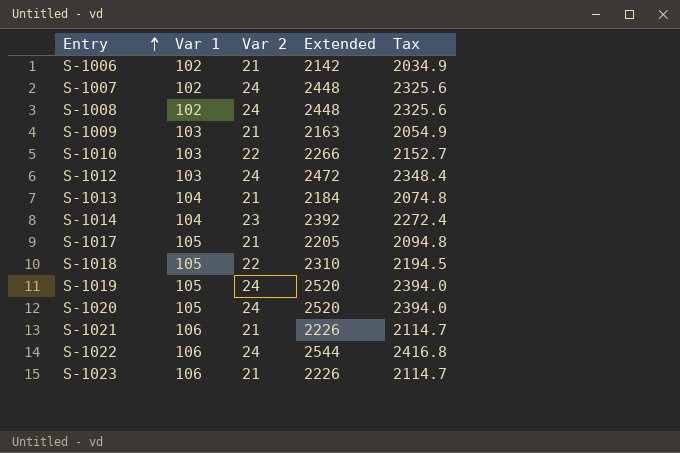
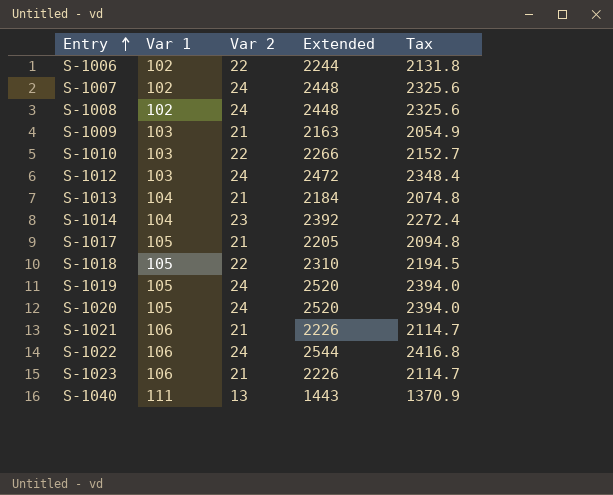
S-1006 | Var 2: 21 -> 22
S-1006 | Extended: 2142 -> 2244
S-1006 | Tax: 2034.9 -> 2131.8
row S-1040: none -> 111 | 13 | 1443 | 1370.9

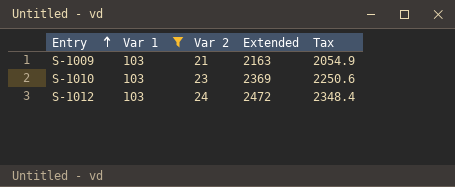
filter: none -> Var 1 = 103
S-1010 | Var 2: 22 -> 23
S-1010 | Extended: 2266 -> 2369
S-1010 | Tax: 2152.7 -> 2250.6

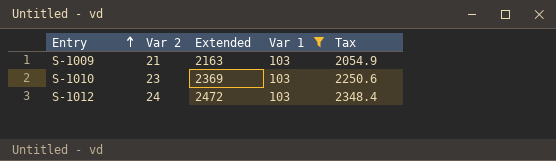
column Var 1 | position: 2 -> 4

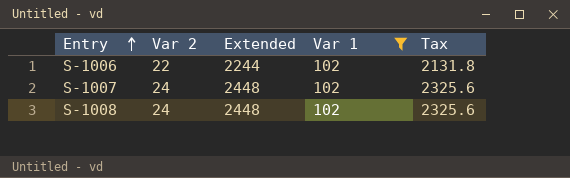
filter: Var 1 = 103 -> Var 1 = 102

